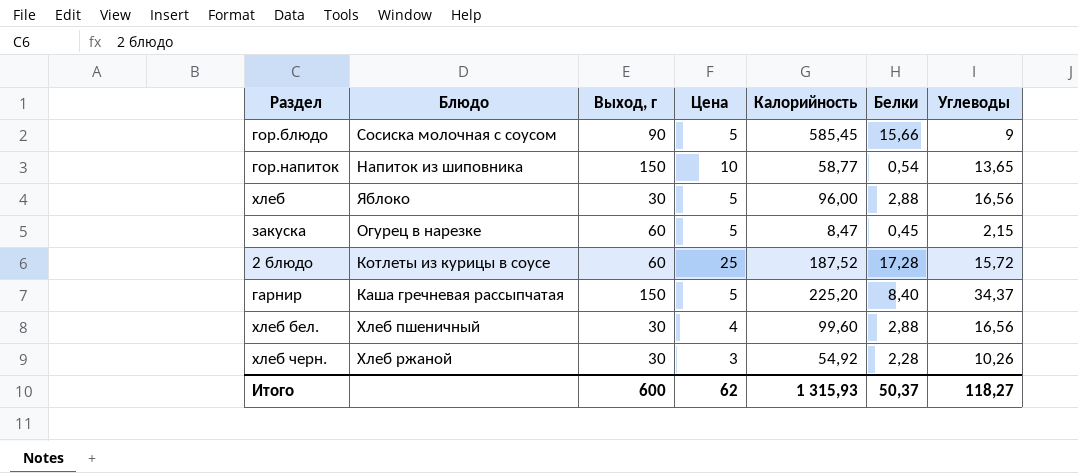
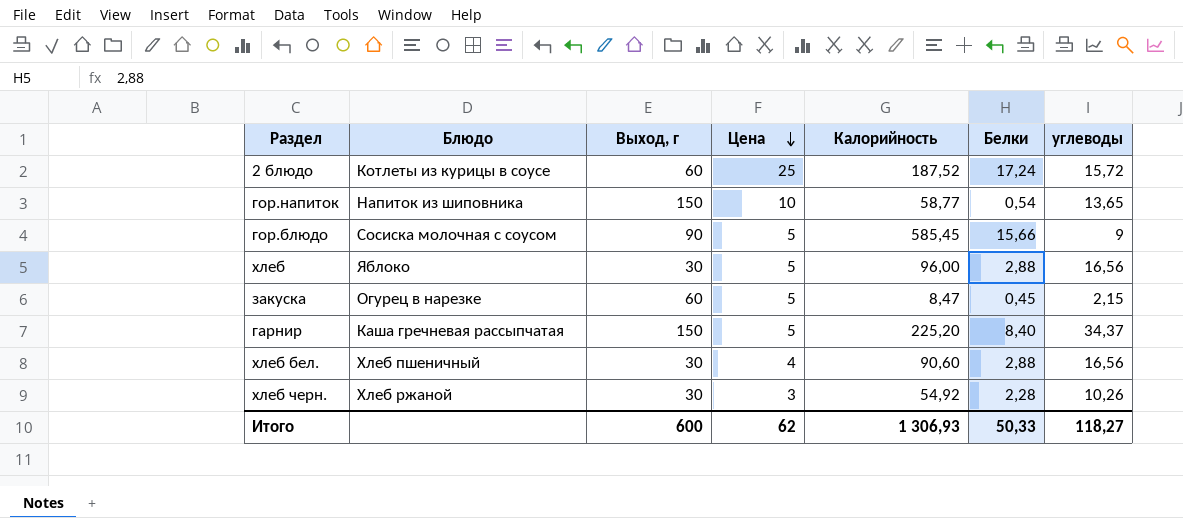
row order: none -> Цена descending
column name: Углеводы -> углеводы
2 блюдо | Белки: 17,28 -> 17,24
хлеб бел. | Калорийность: 99,60 -> 90,60
Итого | Калорийность: 1 315,93 -> 1 306,93
Итого | Белки: 50,37 -> 50,33

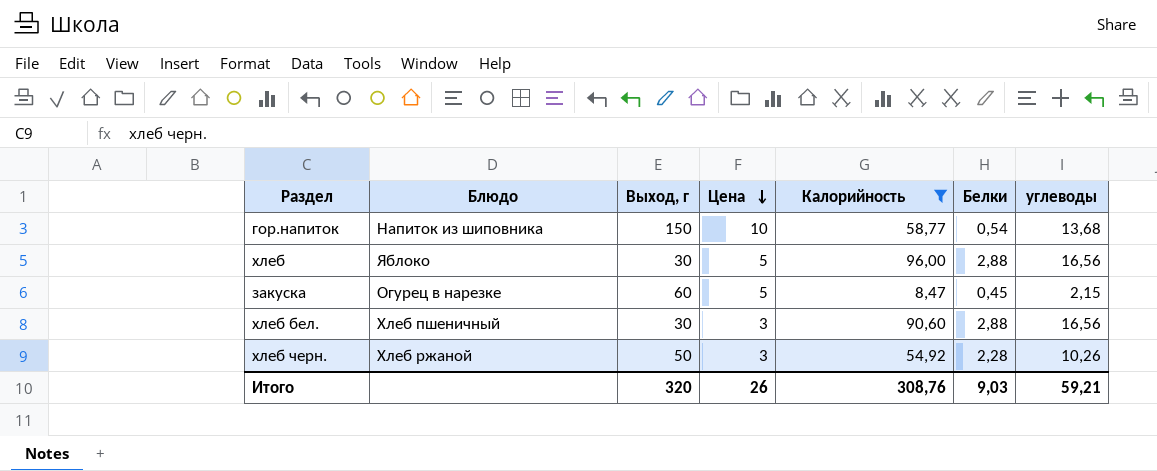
filter: none -> Калорийность <= 96,00
гор.напиток | углеводы: 13,65 -> 13,68
хлеб бел. | Цена: 4 -> 3
хлеб черн. | Выход, г: 30 -> 50
Итого | Выход, г: 600 -> 320
Итого | Цена: 62 -> 26
Итого | Калорийность: 1 306,93 -> 308,76
Итого | Белки: 50,33 -> 9,03
Итого | углеводы: 118,27 -> 59,21

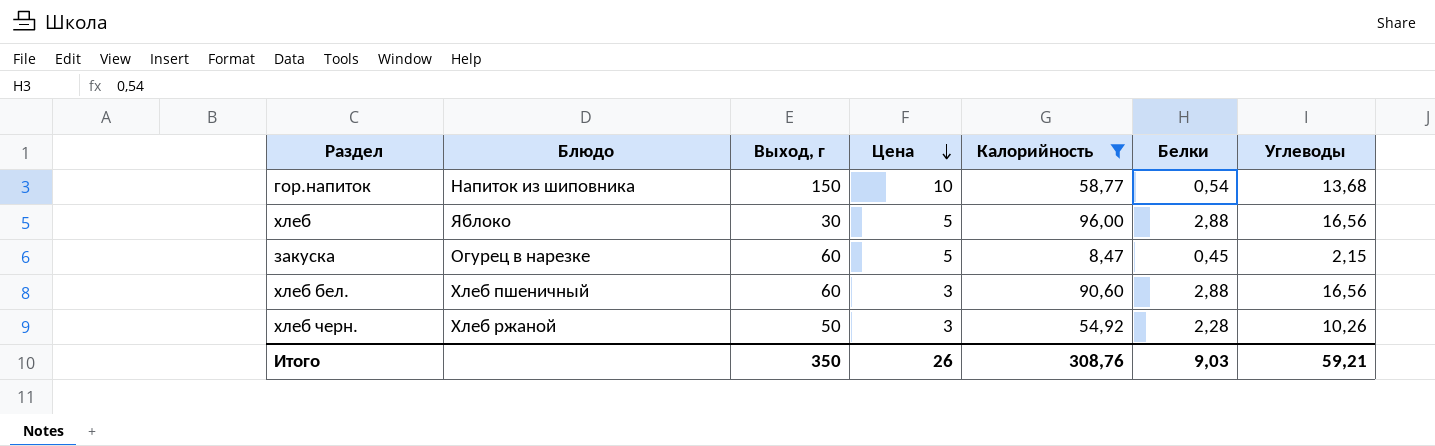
column name: углеводы -> Углеводы
хлеб бел. | Выход, г: 30 -> 60
Итого | Выход, г: 320 -> 350

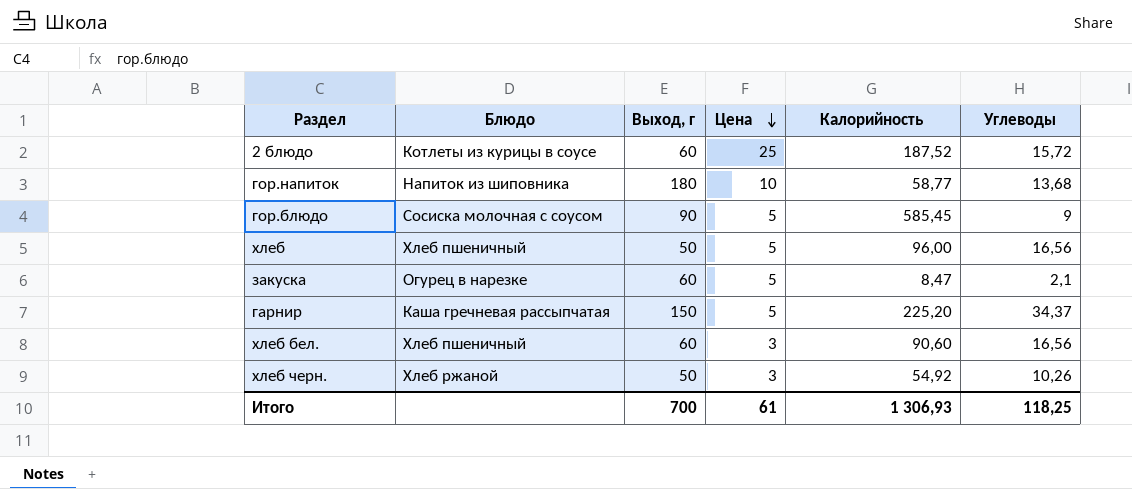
filter: Калорийность <= 96,00 -> none
column Белки | position: 6 -> none
гор.напиток | Выход, г: 150 -> 180
хлеб | Блюдо: Яблоко -> Хлеб пшеничный
хлеб | Выход, г: 30 -> 50
закуска | Углеводы: 2,15 -> 2,1
Итого | Выход, г: 350 -> 700
Итого | Цена: 26 -> 61
Итого | Калорийность: 308,76 -> 1 306,93
Итого | Углеводы: 59,21 -> 118,25

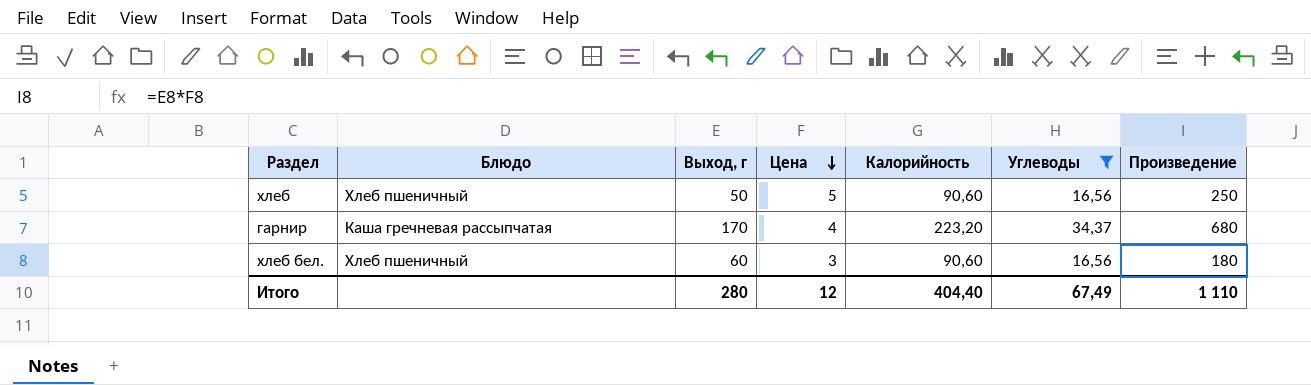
filter: none -> Углеводы >= 16,56
column Произведение | formula: none -> [Выход, г] * [Цена]
хлеб | Калорийность: 96,00 -> 90,60
гарнир | Выход, г: 150 -> 170
гарнир | Цена: 5 -> 4
гарнир | Калорийность: 225,20 -> 223,20
Итого | Выход, г: 700 -> 280
Итого | Цена: 61 -> 12
Итого | Калорийность: 1 306,93 -> 404,40
Итого | Углеводы: 118,25 -> 67,49

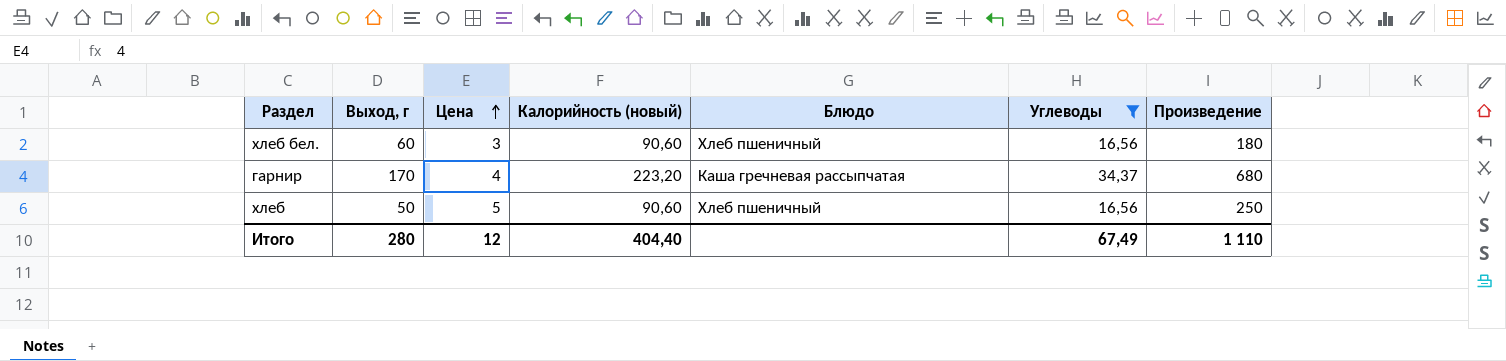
row order: Цена descending -> Цена ascending
column name: Калорийность -> Калорийность (новый)
column Блюдо | position: 2 -> 5

